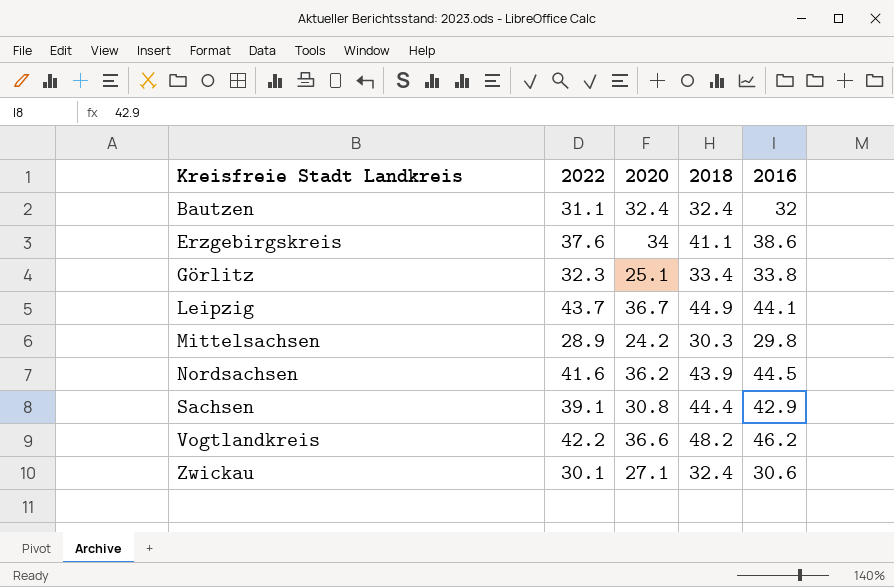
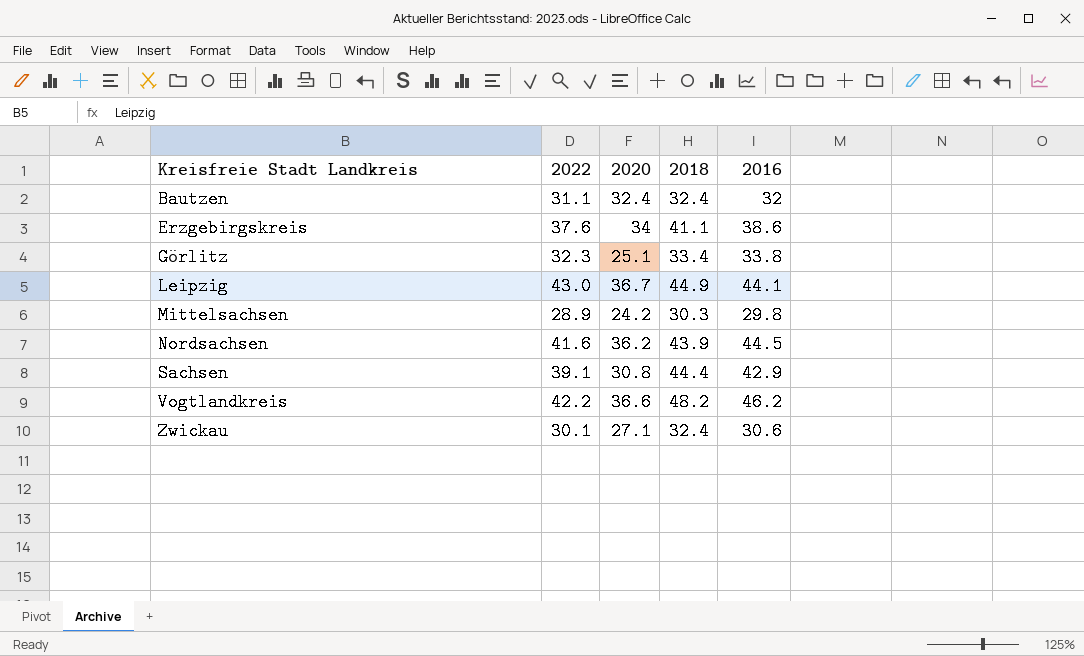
Leipzig | 2022: 43.7 -> 43.0

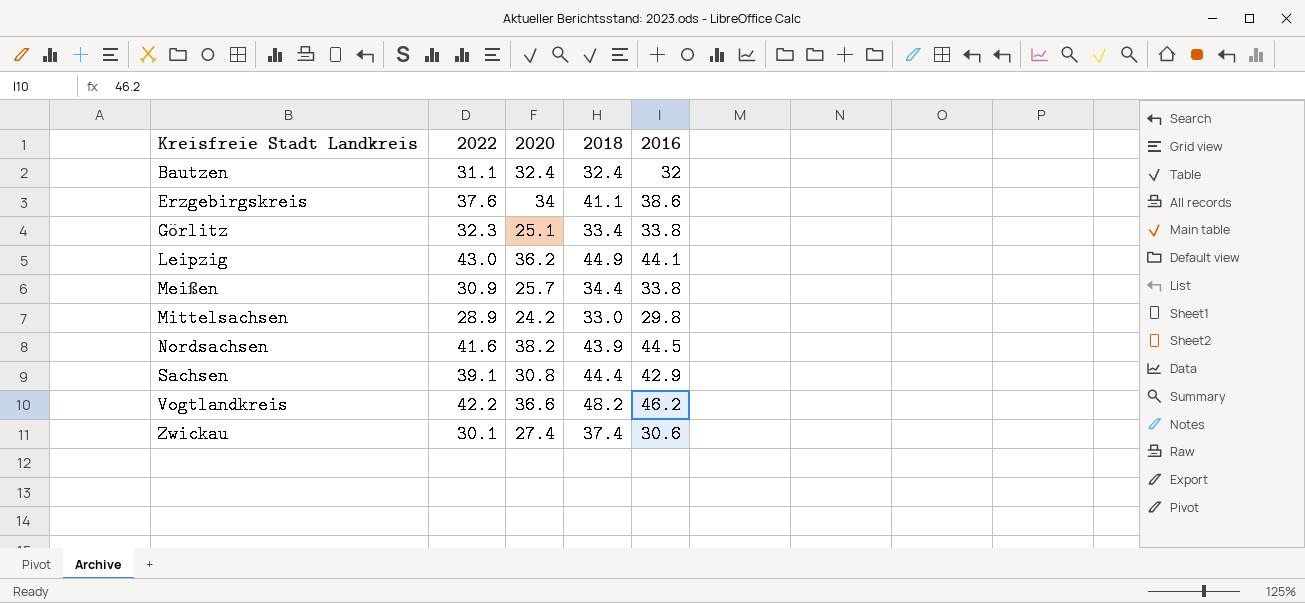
Leipzig | 2020: 36.7 -> 36.2
row Meißen: none -> 30.9 | 25.7 | 34.4 | 33.8
Mittelsachsen | 2018: 30.3 -> 33.0
Nordsachsen | 2020: 36.2 -> 38.2
Zwickau | 2020: 27.1 -> 27.4
Zwickau | 2018: 32.4 -> 37.4

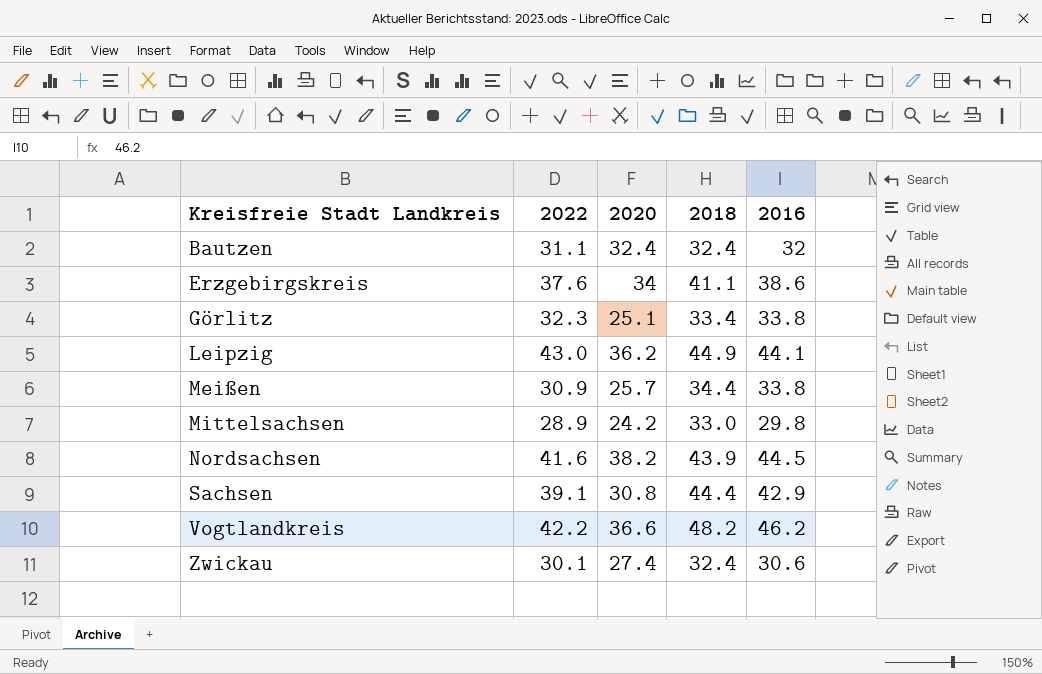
Zwickau | 2018: 37.4 -> 32.4

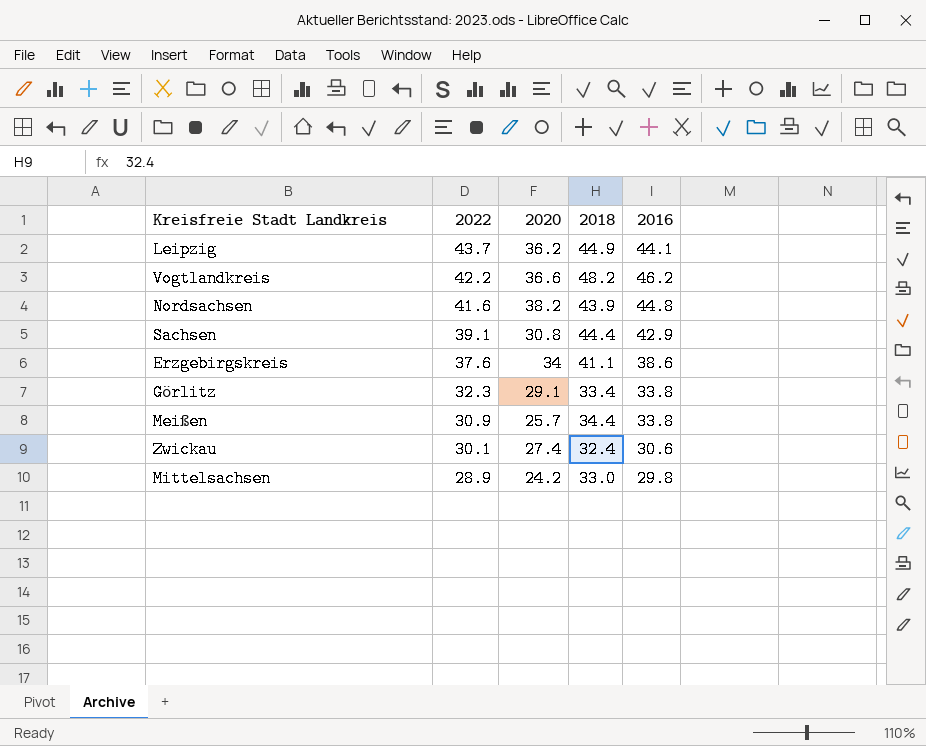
row order: Kreisfreie Stadt Landkreis ascending -> 2022 descending
row Bautzen: 31.1 | 32.4 | 32.4 | 32 -> none
Leipzig | 2022: 43.0 -> 43.7
Nordsachsen | 2016: 44.5 -> 44.8
Görlitz | 2020: 25.1 -> 29.1

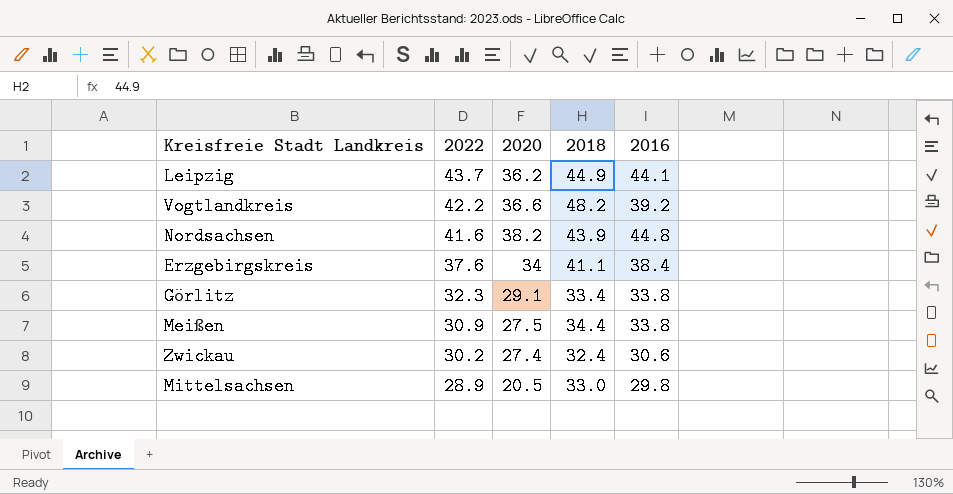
row Sachsen: 39.1 | 30.8 | 44.4 | 42.9 -> none
Vogtlandkreis | 2016: 46.2 -> 39.2
Erzgebirgskreis | 2016: 38.6 -> 38.4
Meißen | 2020: 25.7 -> 27.5
Zwickau | 2022: 30.1 -> 30.2
Mittelsachsen | 2020: 24.2 -> 20.5

